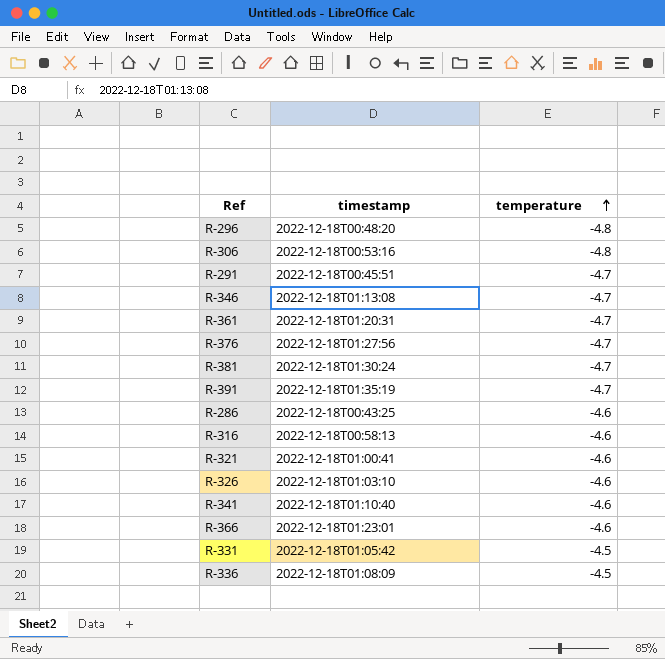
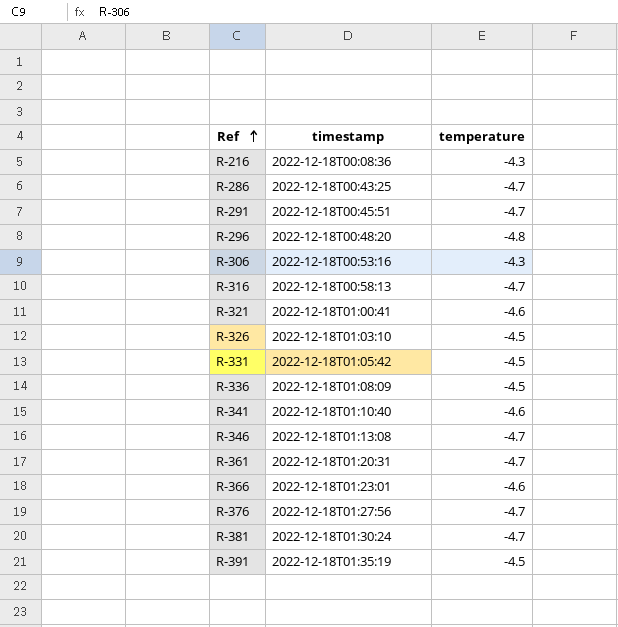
row order: temperature ascending -> Ref ascending
row R-216: none -> 2022-12-18T00:08:36 | -4.3
R-286 | temperature: -4.6 -> -4.7
R-306 | temperature: -4.8 -> -4.3
R-316 | temperature: -4.6 -> -4.7
R-326 | temperature: -4.6 -> -4.5
R-391 | temperature: -4.7 -> -4.5

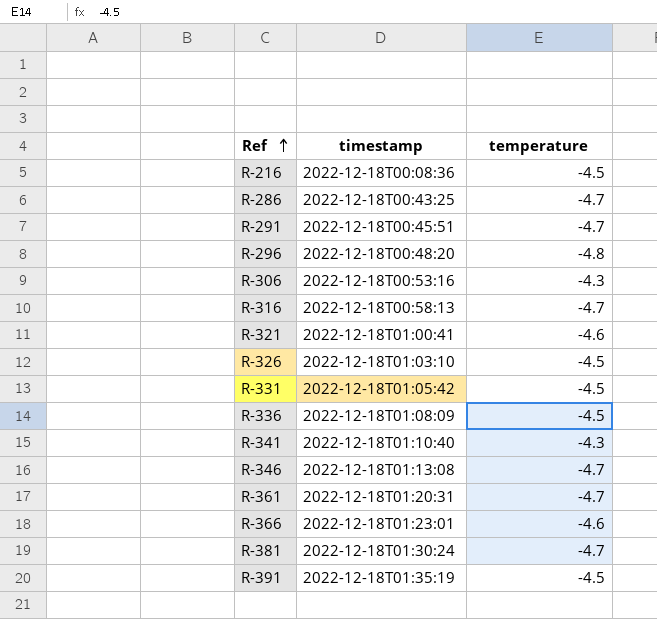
row R-376: 2022-12-18T01:27:56 | -4.7 -> none
R-216 | temperature: -4.3 -> -4.5
R-341 | temperature: -4.6 -> -4.3

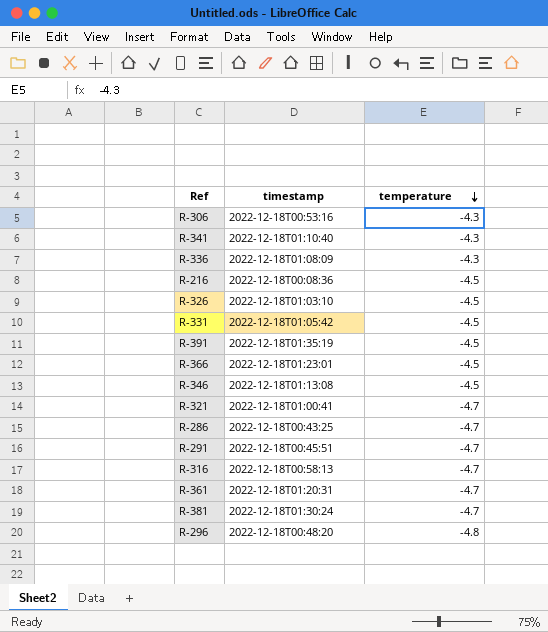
row order: Ref ascending -> temperature descending
R-336 | temperature: -4.5 -> -4.3
R-366 | temperature: -4.6 -> -4.5
R-346 | temperature: -4.7 -> -4.5
R-321 | temperature: -4.6 -> -4.7

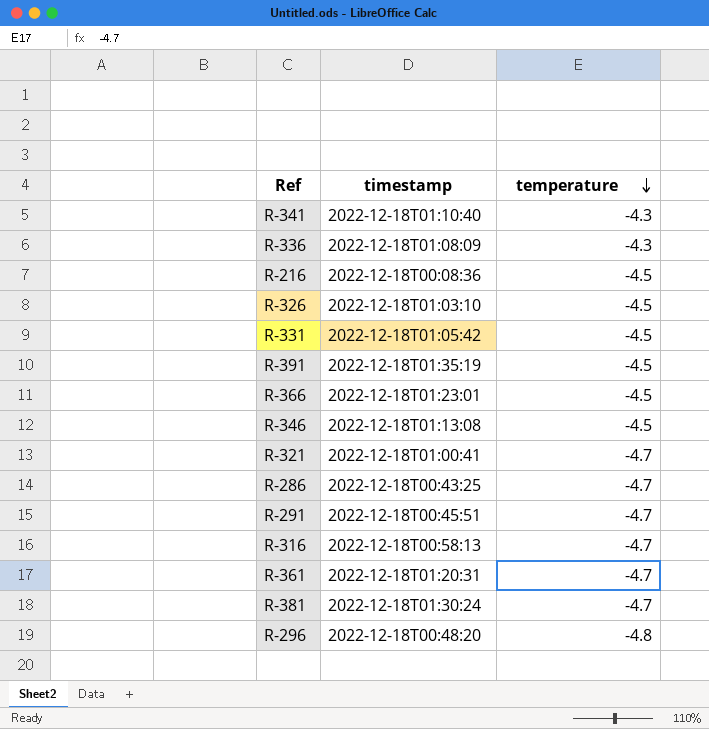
row R-306: 2022-12-18T00:53:16 | -4.3 -> none

